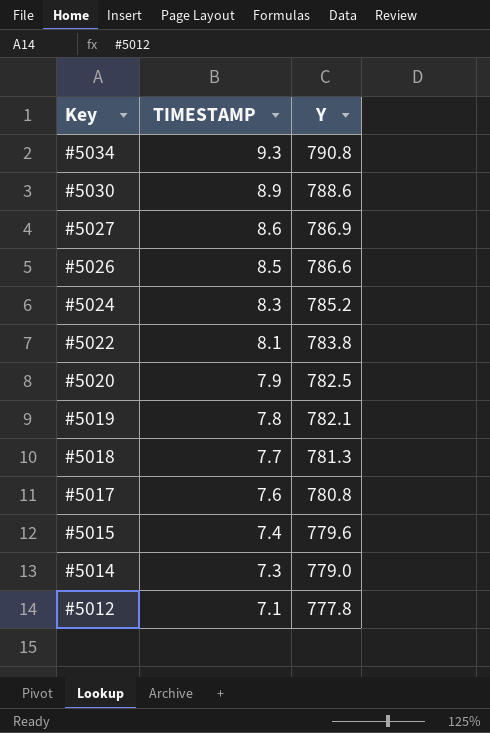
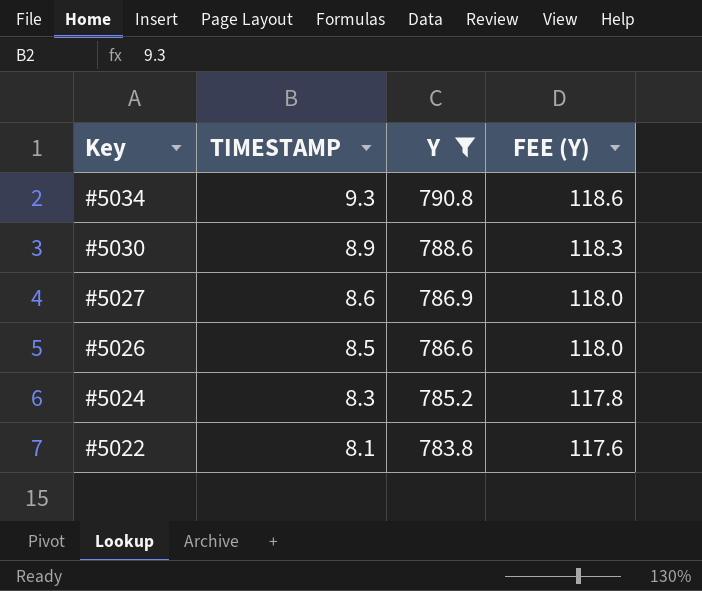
filter: none -> Y >= 783.8
column FEE (Y) | formula: none -> [Y] * 0.15

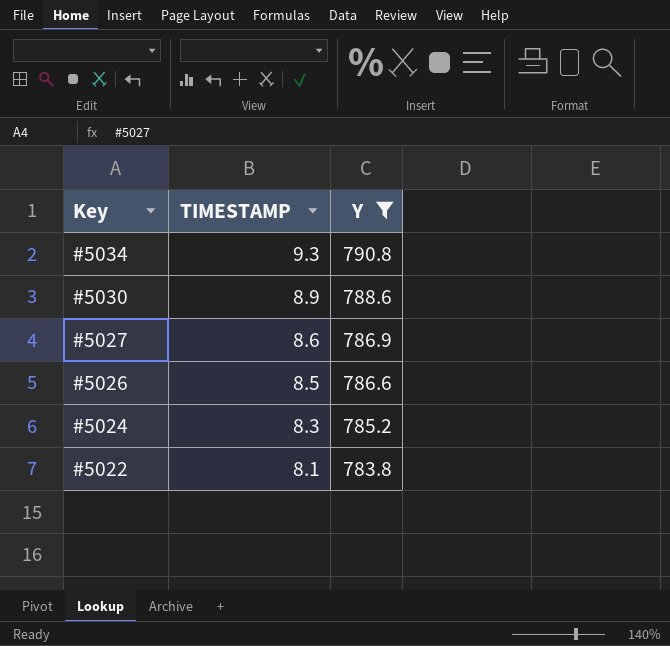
column FEE (Y) | formula: [Y] * 0.15 -> none

